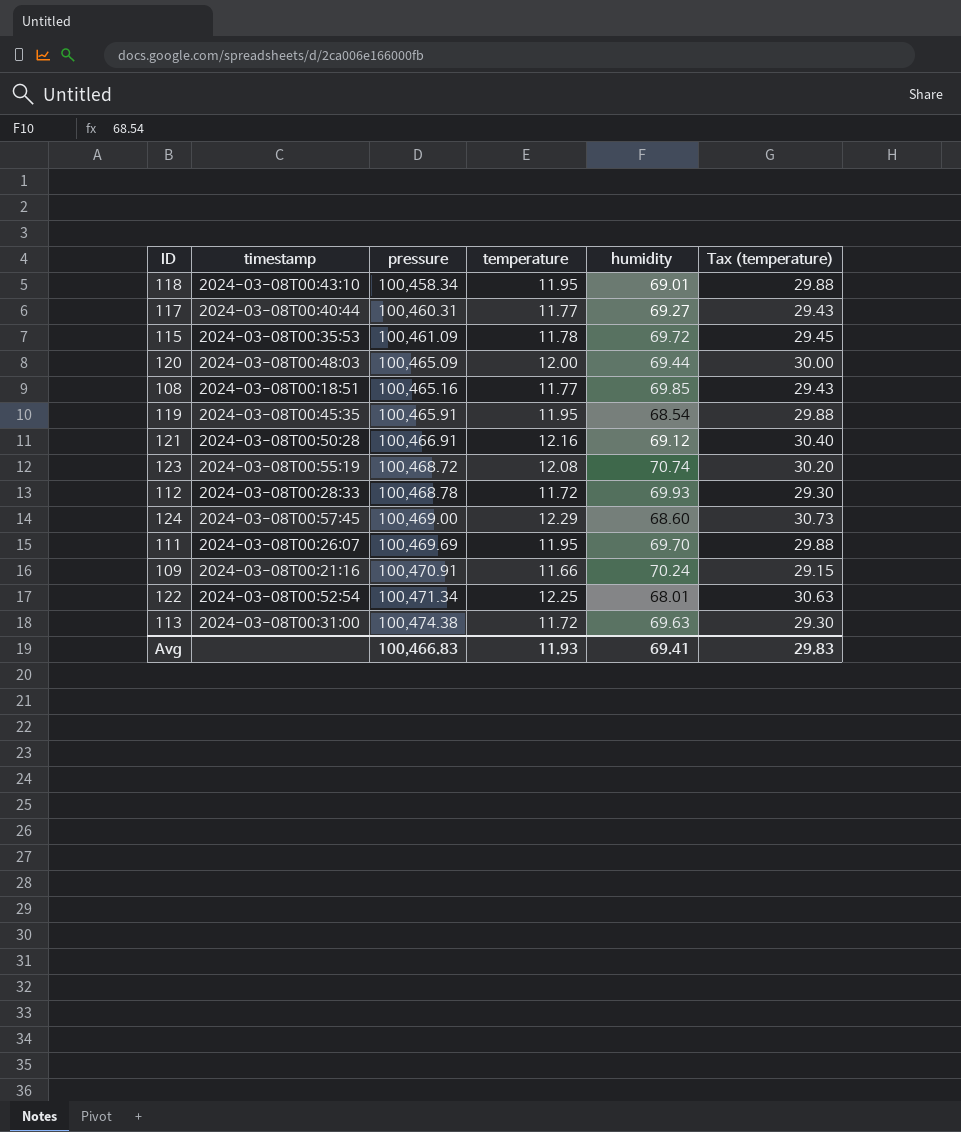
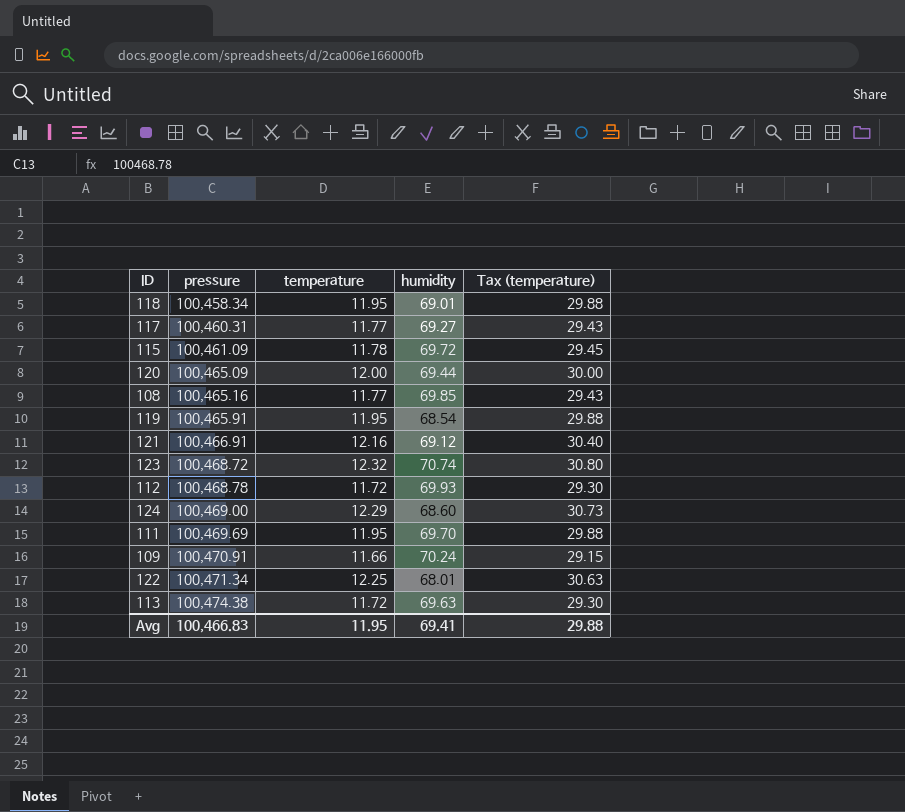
column timestamp | position: 2 -> none
123 | temperature: 12.08 -> 12.32
123 | Tax (temperature): 30.20 -> 30.80
Avg | temperature: 11.93 -> 11.95
Avg | Tax (temperature): 29.83 -> 29.88

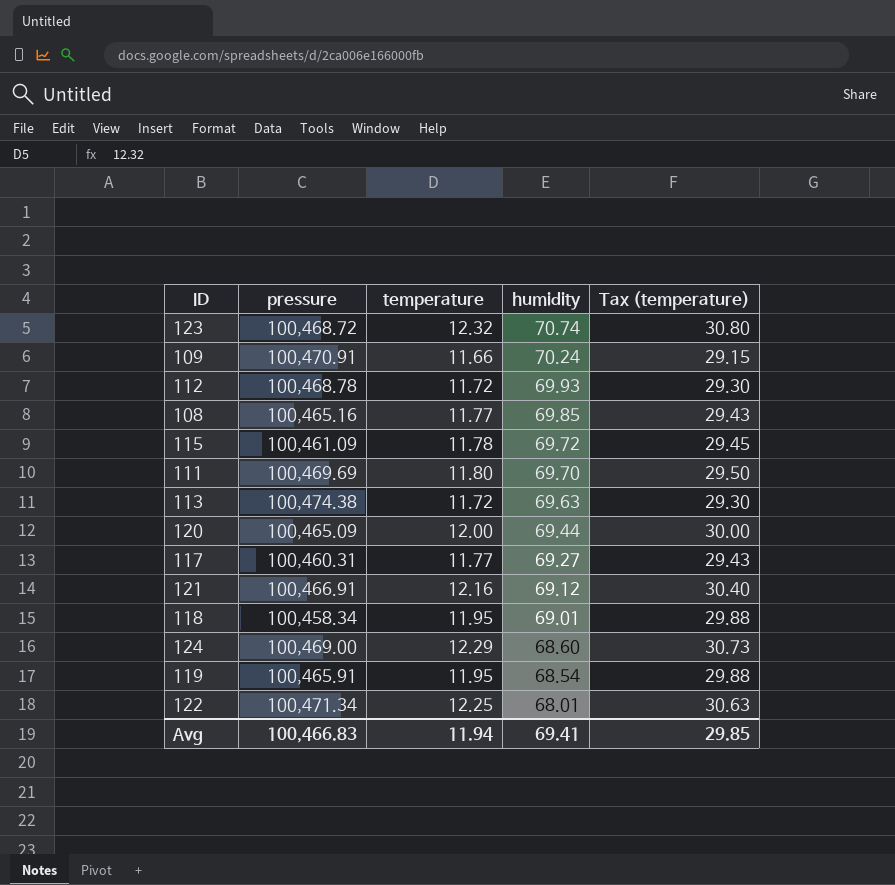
row order: pressure ascending -> humidity descending
111 | temperature: 11.95 -> 11.80
111 | Tax (temperature): 29.88 -> 29.50
Avg | temperature: 11.95 -> 11.94
Avg | Tax (temperature): 29.88 -> 29.85

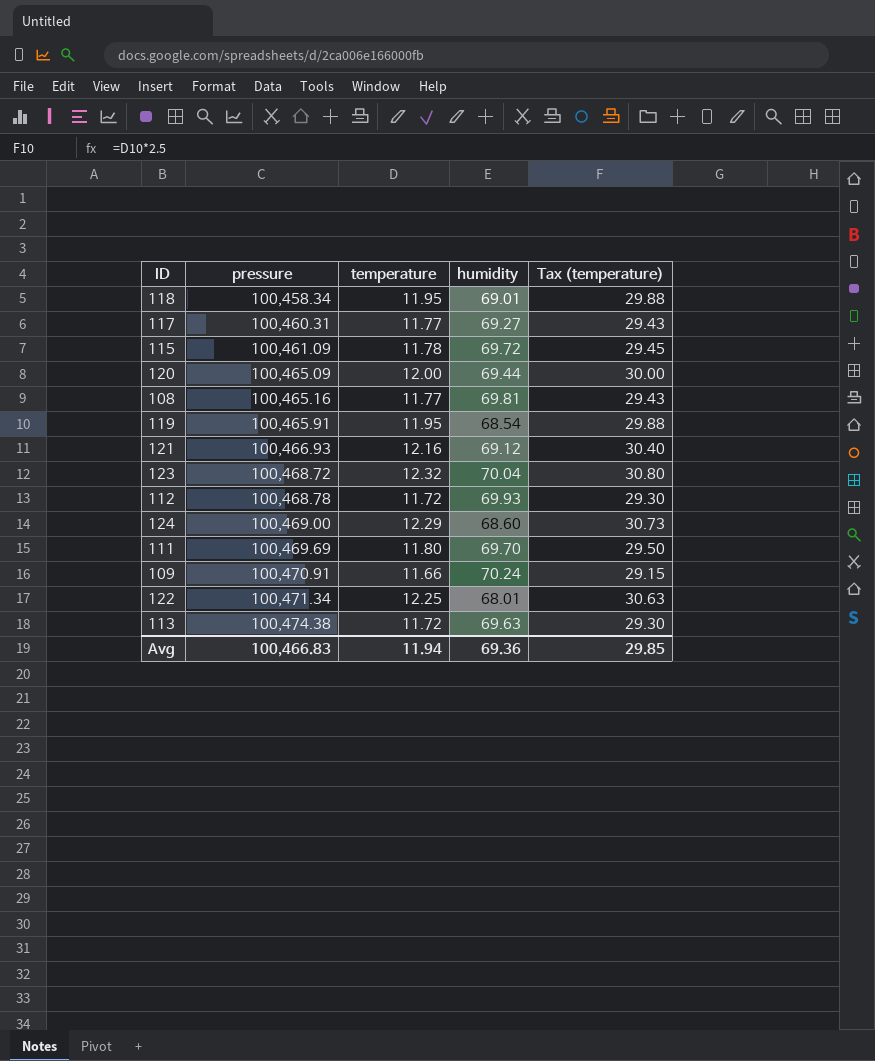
row order: humidity descending -> pressure ascending
108 | humidity: 69.85 -> 69.81
121 | pressure: 100,466.91 -> 100,466.93
123 | humidity: 70.74 -> 70.04
Avg | humidity: 69.41 -> 69.36

